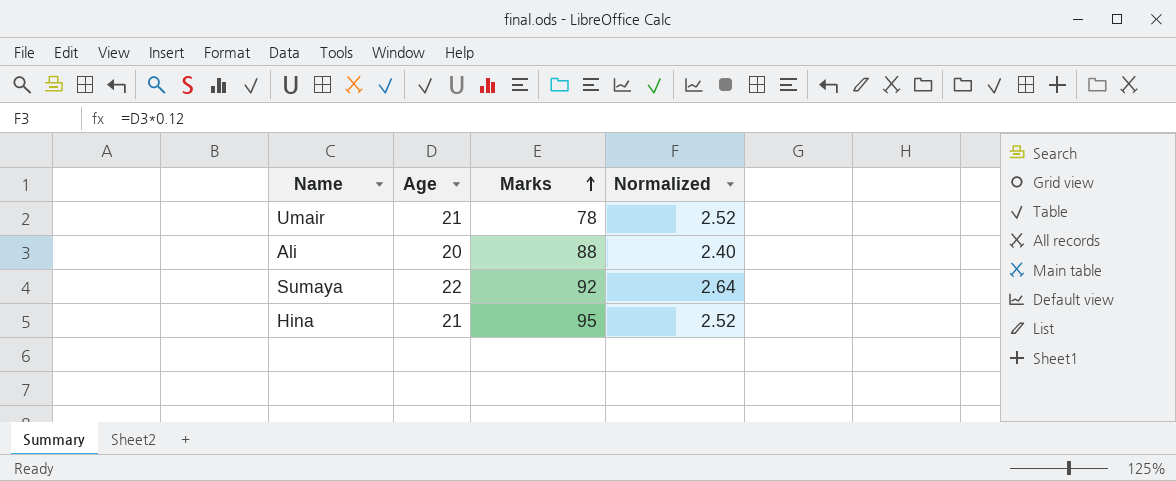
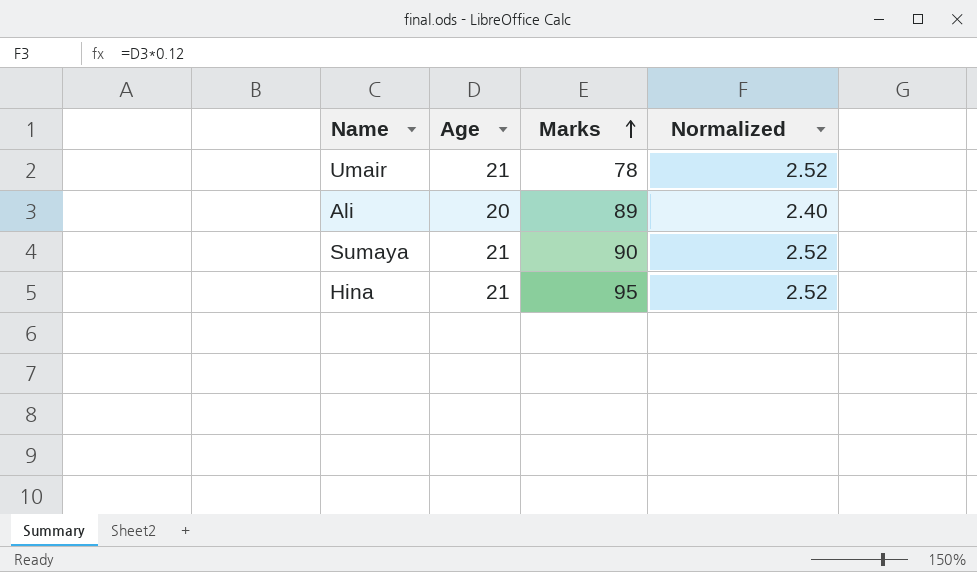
Ali | Marks: 88 -> 89
Sumaya | Age: 22 -> 21
Sumaya | Marks: 92 -> 90
Sumaya | Normalized: 2.64 -> 2.52

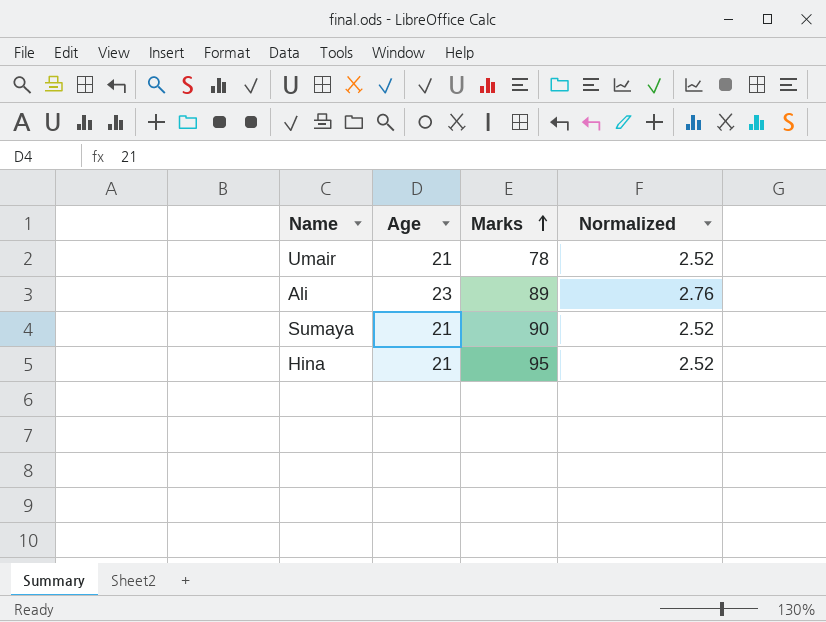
Ali | Age: 20 -> 23
Ali | Normalized: 2.40 -> 2.76

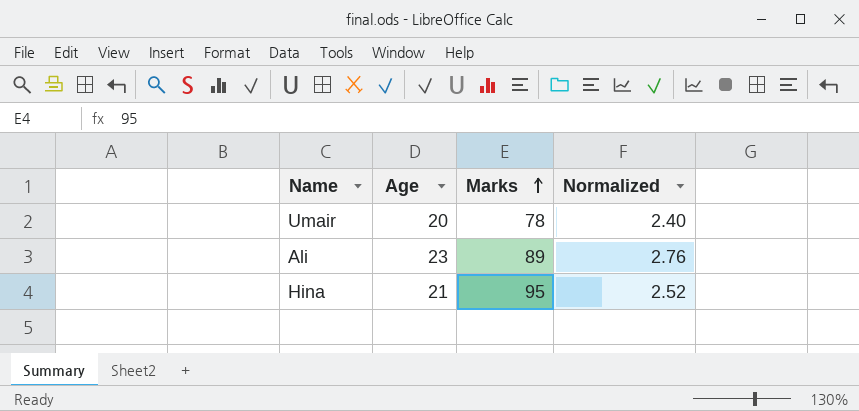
row Sumaya: 21 | 90 | 2.52 -> none
Umair | Age: 21 -> 20
Umair | Normalized: 2.52 -> 2.40

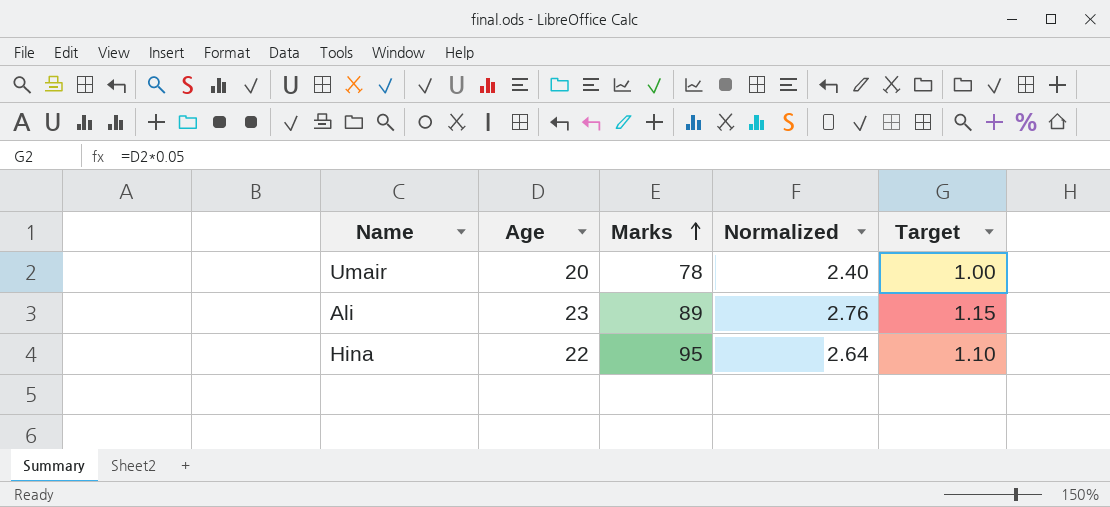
column Target | formula: none -> [Age] * 0.05
Hina | Age: 21 -> 22
Hina | Normalized: 2.52 -> 2.64

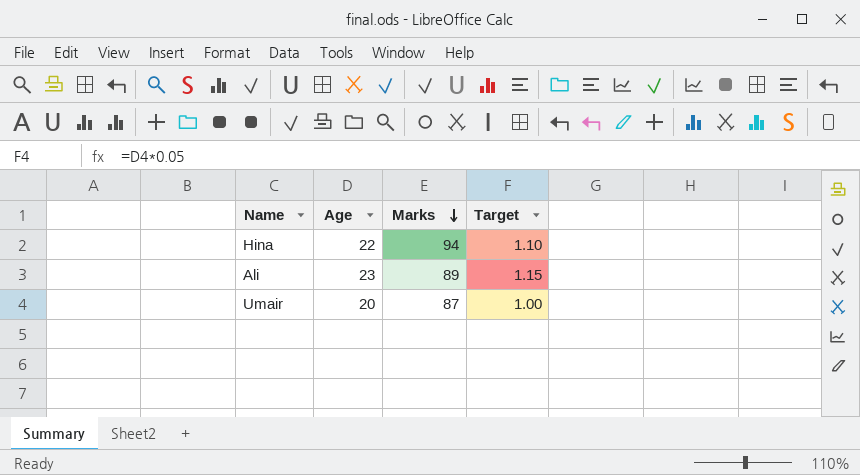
row order: Marks ascending -> Marks descending
column Normalized | formula: [Age] * 0.12 -> none
Hina | Marks: 95 -> 94
Umair | Marks: 78 -> 87

